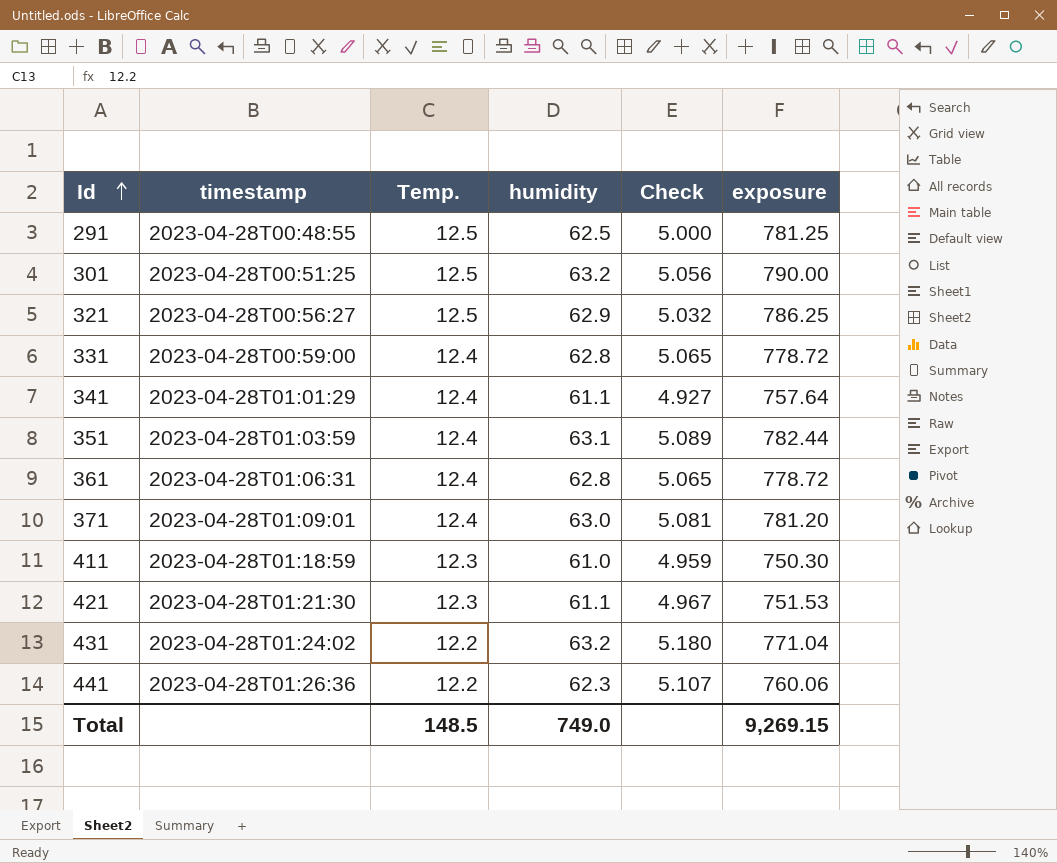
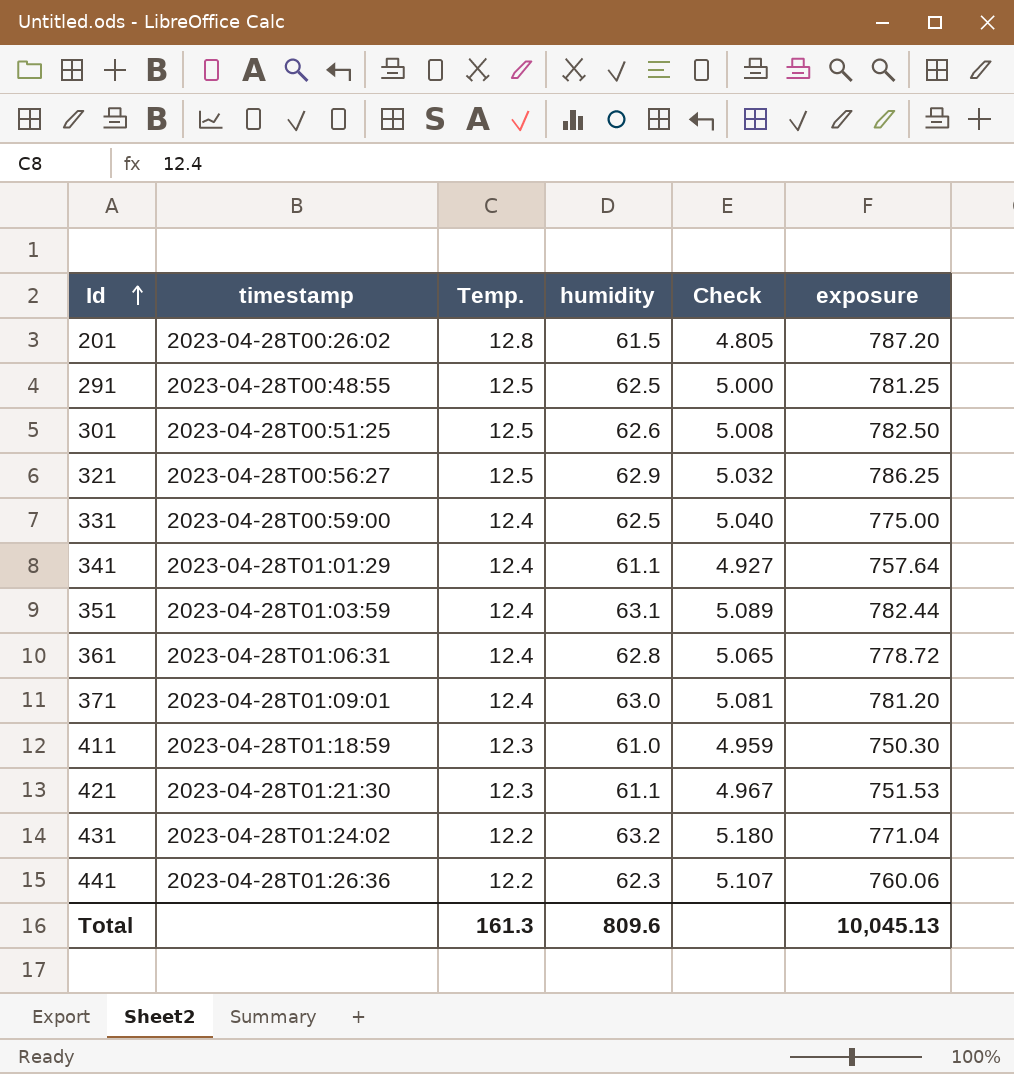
row 201: none -> 2023-04-28T00:26:02 | 12.8 | 61.5 | 4.805 | 787.20
301 | humidity: 63.2 -> 62.6
301 | Check: 5.056 -> 5.008
301 | exposure: 790.00 -> 782.50
331 | humidity: 62.8 -> 62.5
331 | Check: 5.065 -> 5.040
331 | exposure: 778.72 -> 775.00
Total | Temp.: 148.5 -> 161.3
Total | humidity: 749.0 -> 809.6
Total | exposure: 9,269.15 -> 10,045.13

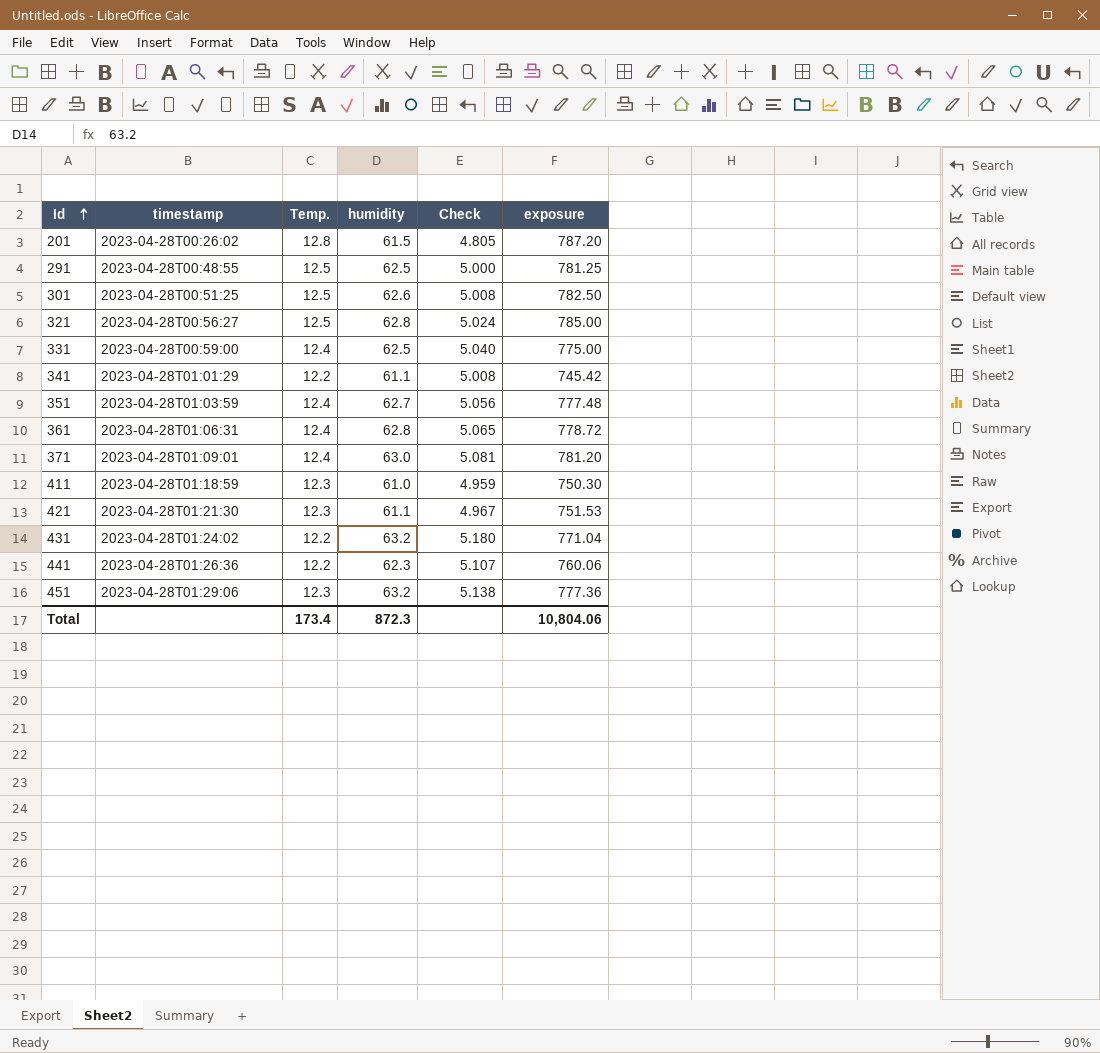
321 | humidity: 62.9 -> 62.8
321 | Check: 5.032 -> 5.024
321 | exposure: 786.25 -> 785.00
341 | Temp.: 12.4 -> 12.2
341 | Check: 4.927 -> 5.008
341 | exposure: 757.64 -> 745.42
351 | humidity: 63.1 -> 62.7
351 | Check: 5.089 -> 5.056
351 | exposure: 782.44 -> 777.48
row 451: none -> 2023-04-28T01:29:06 | 12.3 | 63.2 | 5.138 | 777.36
Total | Temp.: 161.3 -> 173.4
Total | humidity: 809.6 -> 872.3
Total | exposure: 10,045.13 -> 10,804.06

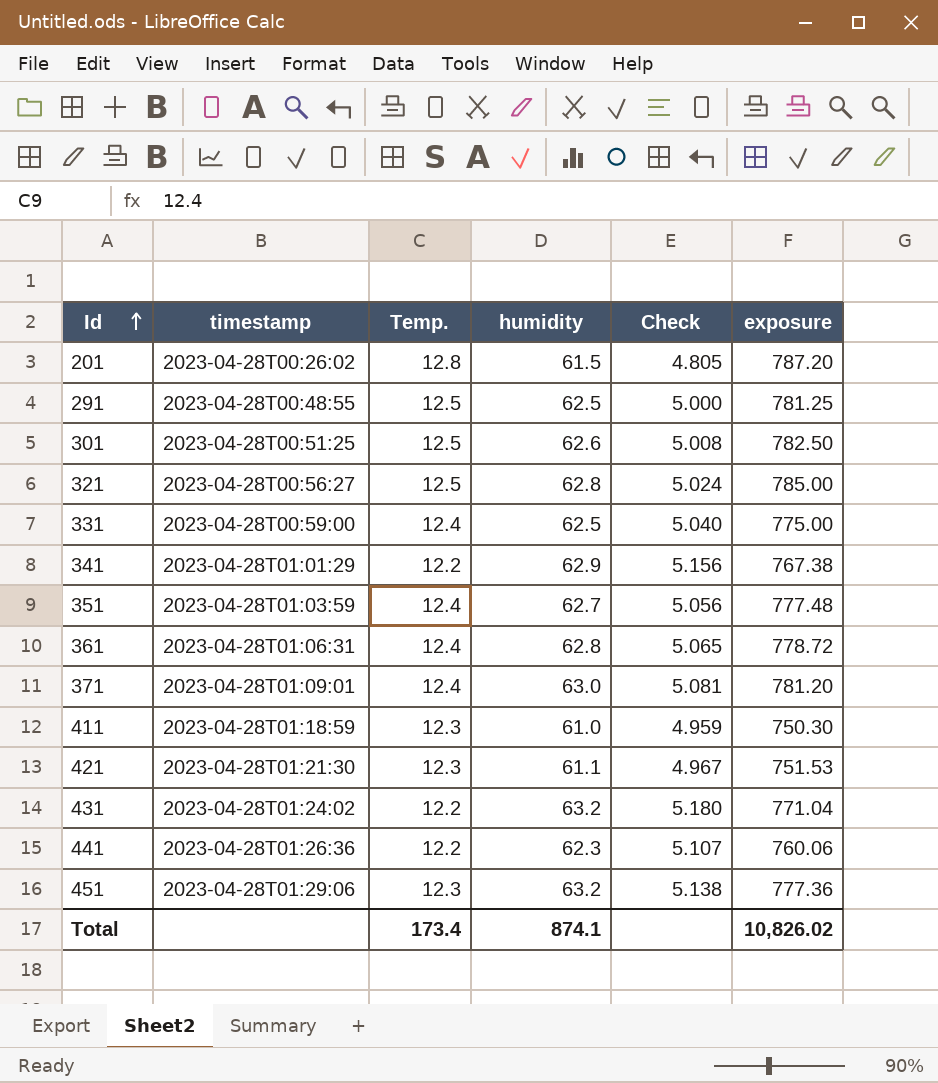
341 | humidity: 61.1 -> 62.9
341 | Check: 5.008 -> 5.156
341 | exposure: 745.42 -> 767.38
Total | humidity: 872.3 -> 874.1
Total | exposure: 10,804.06 -> 10,826.02

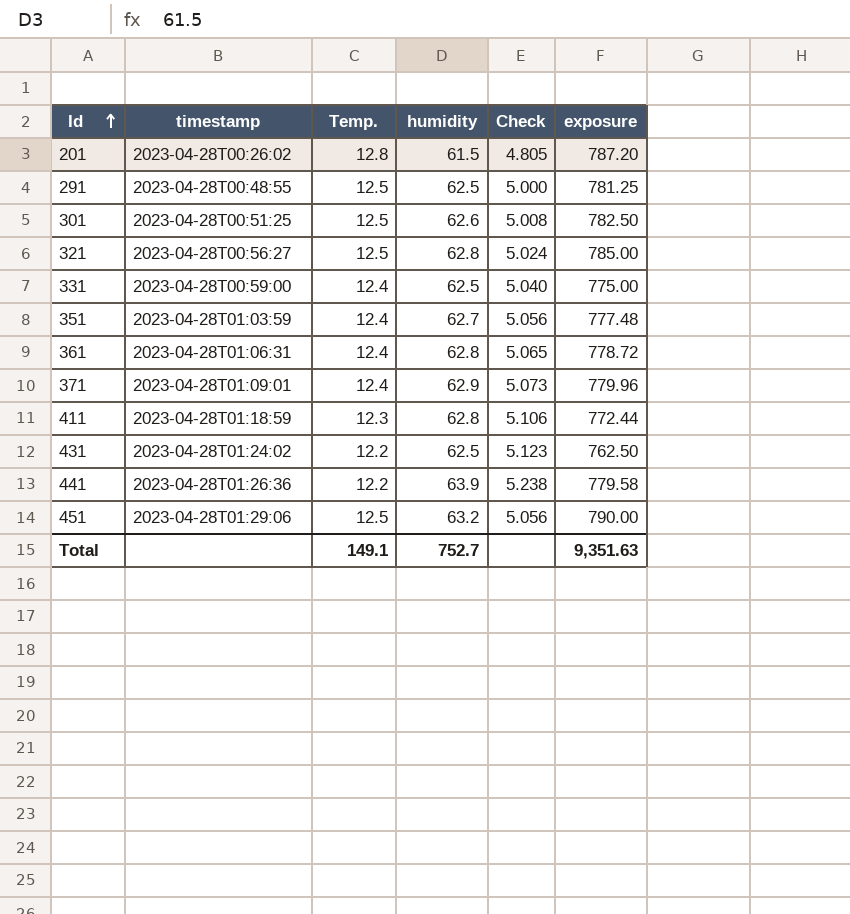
row 341: 2023-04-28T01:01:29 | 12.2 | 62.9 | 5.156 | 767.38 -> none
row 421: 2023-04-28T01:21:30 | 12.3 | 61.1 | 4.967 | 751.53 -> none
371 | humidity: 63.0 -> 62.9
371 | Check: 5.081 -> 5.073
371 | exposure: 781.20 -> 779.96
411 | humidity: 61.0 -> 62.8
411 | Check: 4.959 -> 5.106
411 | exposure: 750.30 -> 772.44
431 | humidity: 63.2 -> 62.5
431 | Check: 5.180 -> 5.123
431 | exposure: 771.04 -> 762.50
441 | humidity: 62.3 -> 63.9
441 | Check: 5.107 -> 5.238
441 | exposure: 760.06 -> 779.58
451 | Temp.: 12.3 -> 12.5
451 | Check: 5.138 -> 5.056
451 | exposure: 777.36 -> 790.00
Total | Temp.: 173.4 -> 149.1
Total | humidity: 874.1 -> 752.7
Total | exposure: 10,826.02 -> 9,351.63

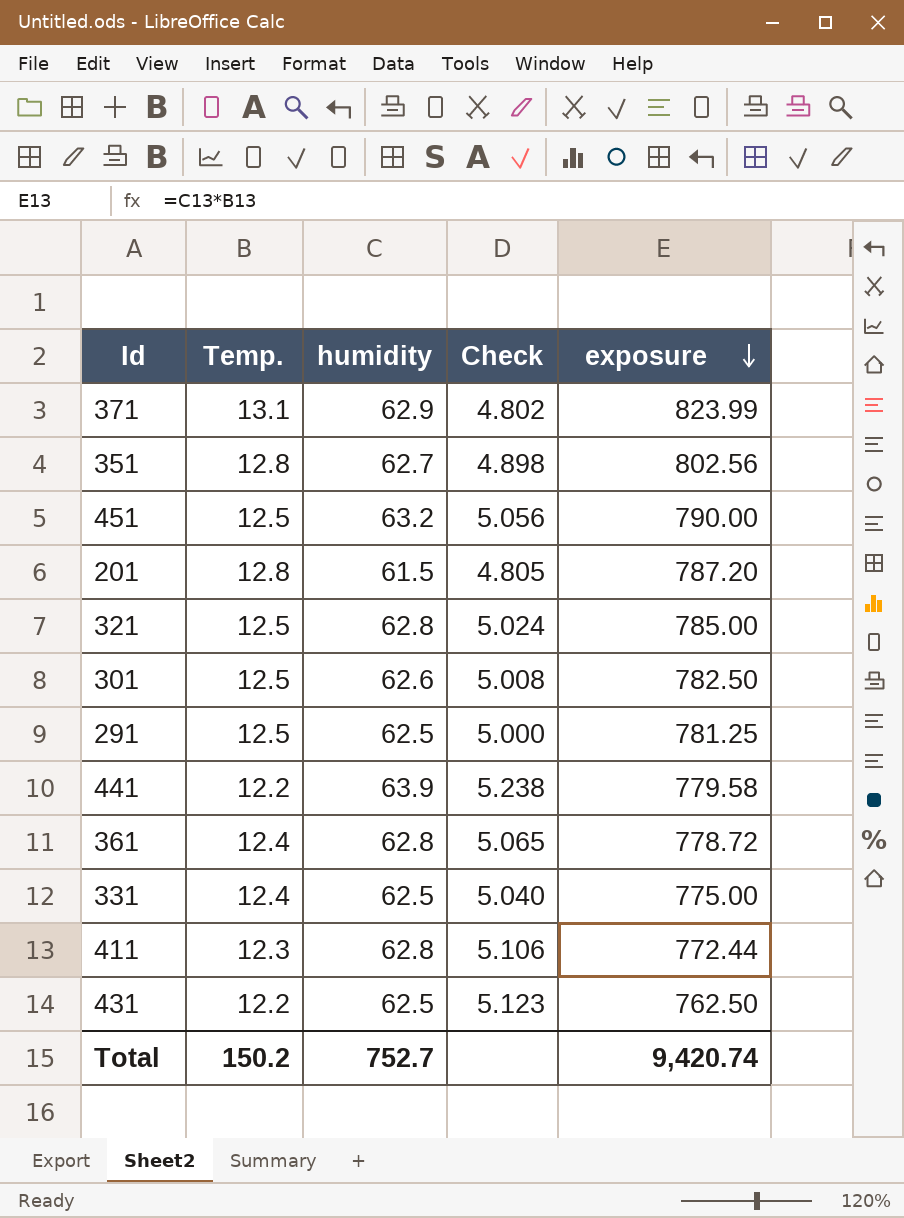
row order: Id ascending -> exposure descending
column timestamp | position: 2 -> none
371 | Temp.: 12.4 -> 13.1
371 | Check: 5.073 -> 4.802
371 | exposure: 779.96 -> 823.99
351 | Temp.: 12.4 -> 12.8
351 | Check: 5.056 -> 4.898
351 | exposure: 777.48 -> 802.56
Total | Temp.: 149.1 -> 150.2
Total | exposure: 9,351.63 -> 9,420.74

